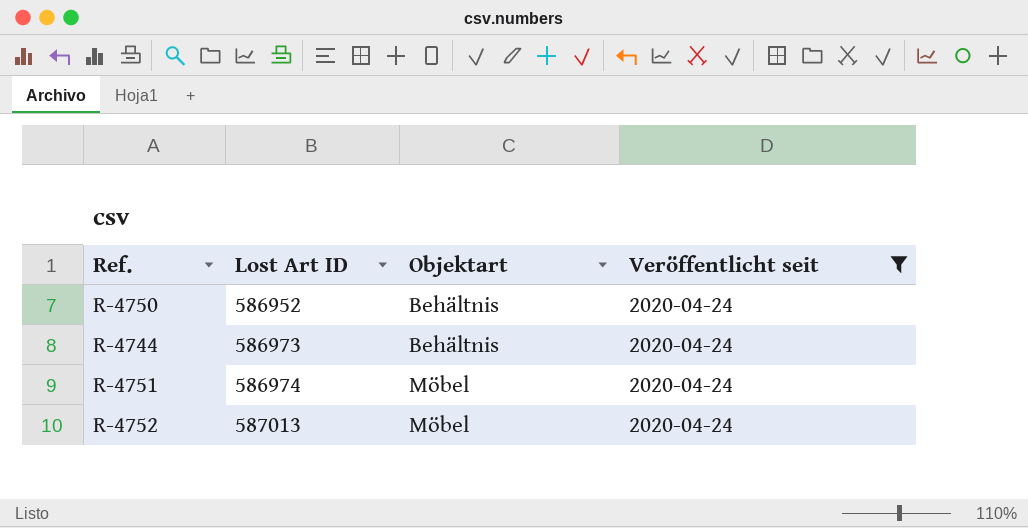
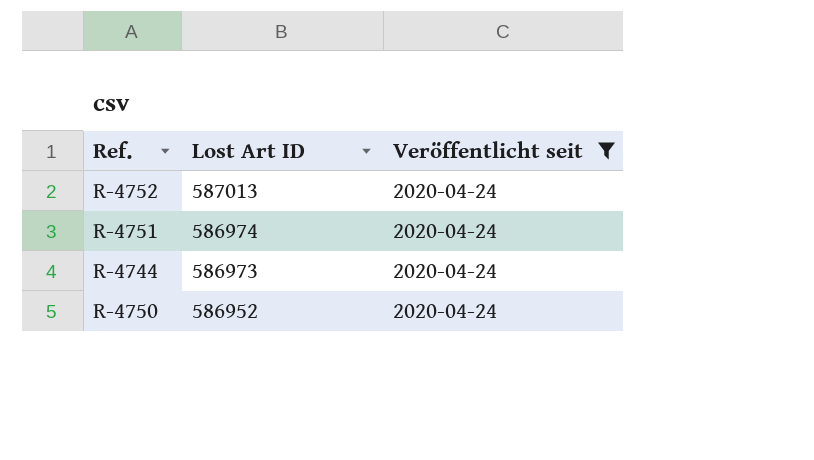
row order: Lost Art ID ascending -> Lost Art ID descending
column Objektart | position: 3 -> none

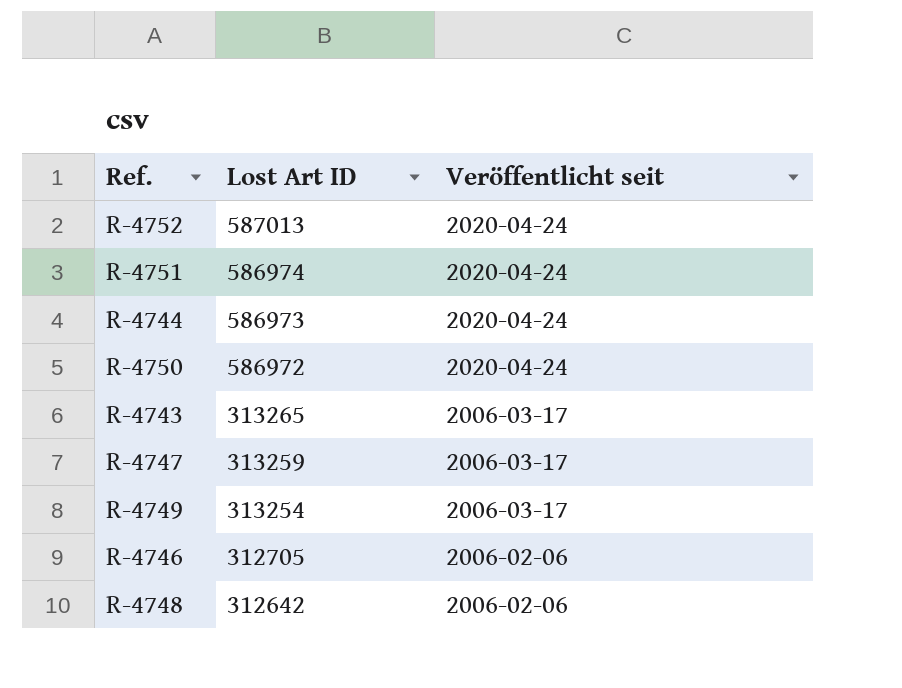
filter: Veröffentlicht seit = 2020-04-24 -> none
R-4750 | Lost Art ID: 586952 -> 586972

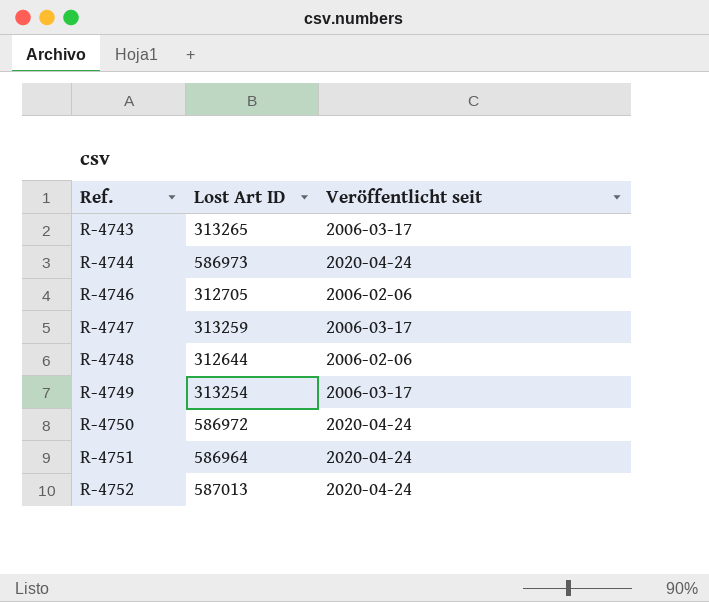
row order: Lost Art ID descending -> Ref. ascending
R-4748 | Lost Art ID: 312642 -> 312644
R-4751 | Lost Art ID: 586974 -> 586964

